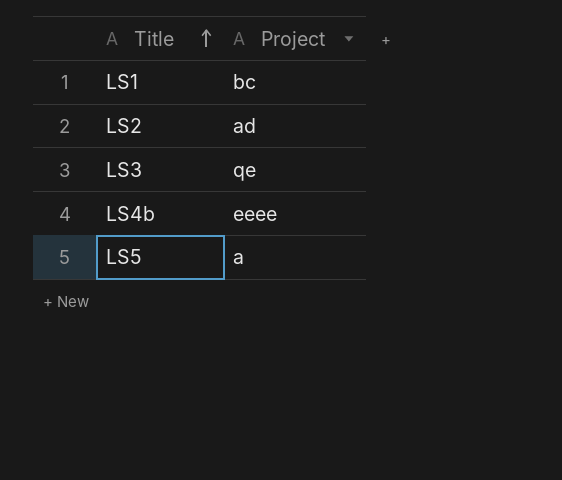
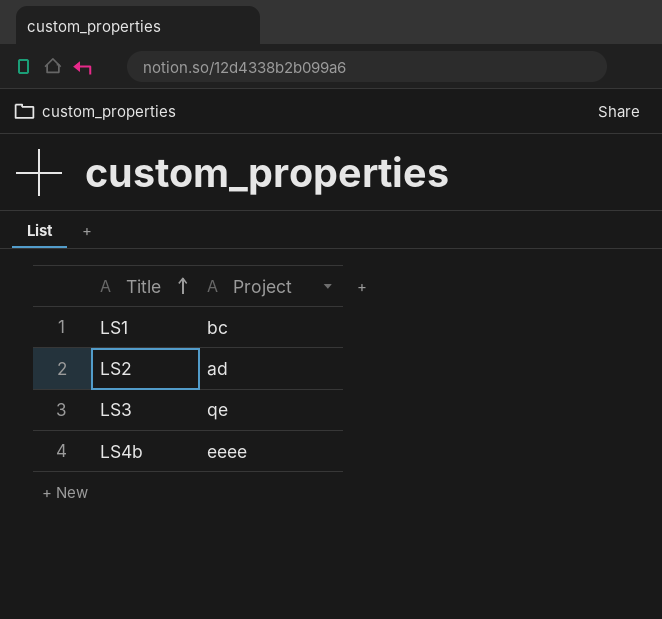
row LS5: a -> none

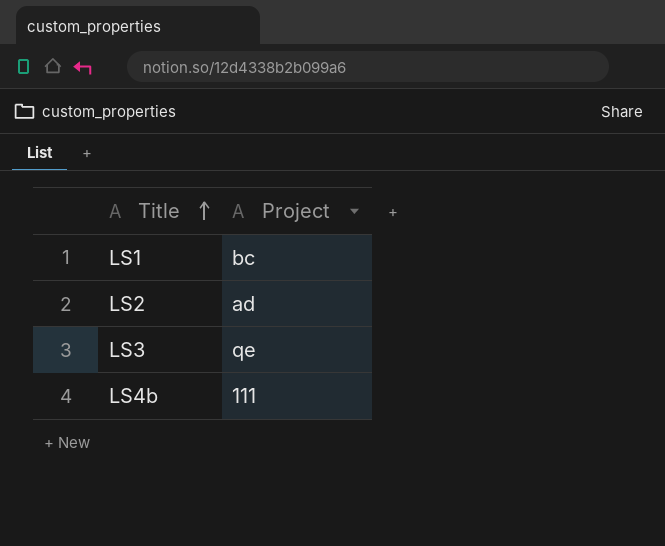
LS4b | Project: eeee -> 111

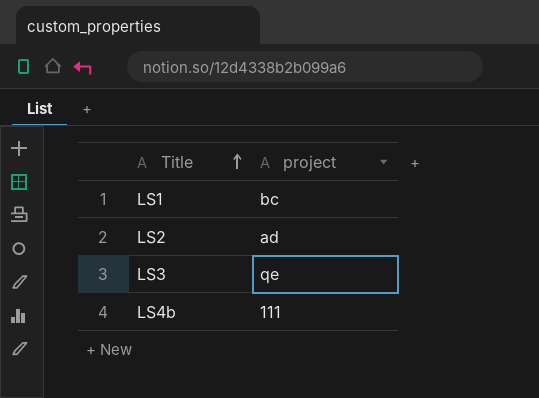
column name: Project -> project

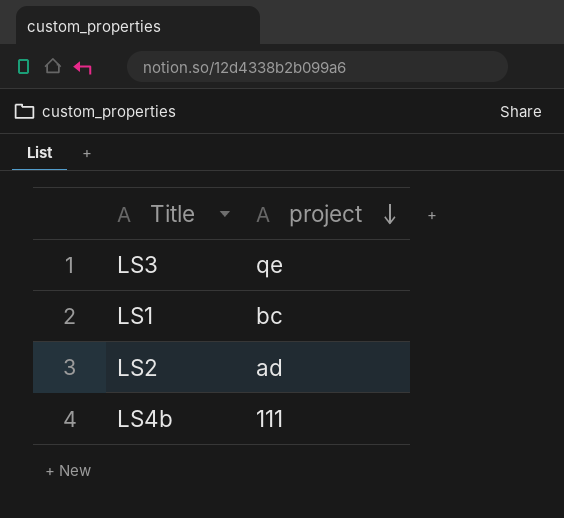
row order: Title ascending -> project descending

